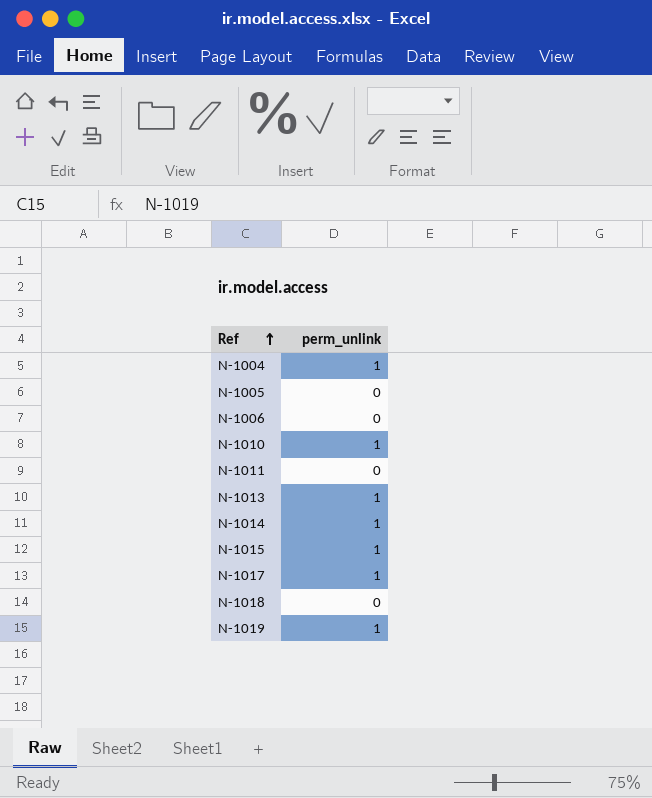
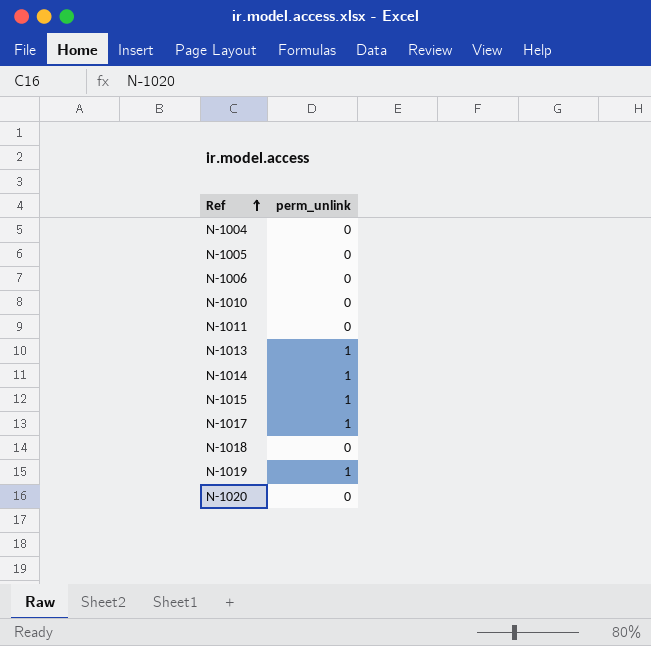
N-1004 | perm_unlink: 1 -> 0
N-1010 | perm_unlink: 1 -> 0
row N-1020: none -> 0

